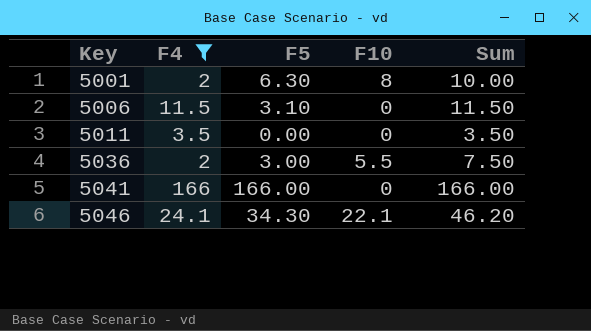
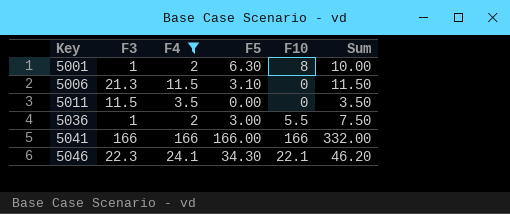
column F3 | position: none -> 2
5041 | F10: 0 -> 166
5041 | Sum: 166.00 -> 332.00

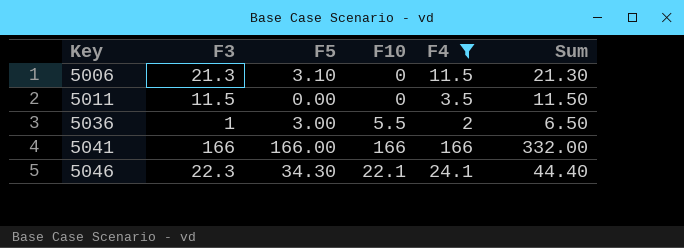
column F4 | position: 3 -> 5
column Sum | formula: [F4] + [F10] -> [F3] + [F10]
row 5001: 1 | 2 | 6.30 | 8 | 10.00 -> none

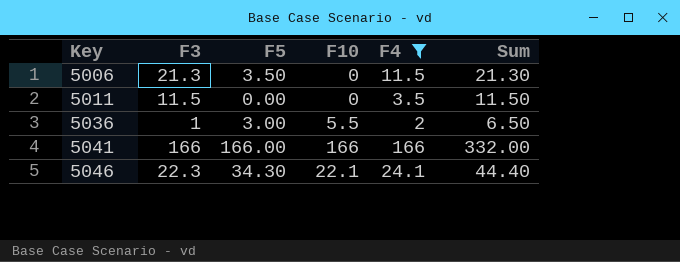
5006 | F5: 3.10 -> 3.50

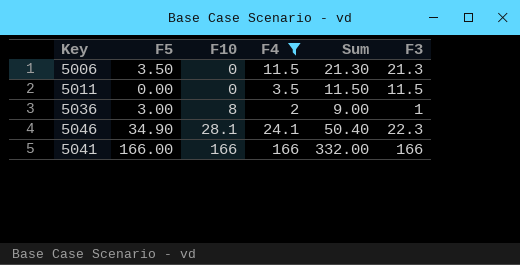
row order: Key ascending -> F10 ascending
column F3 | position: 2 -> 6
5036 | F10: 5.5 -> 8
5036 | Sum: 6.50 -> 9.00
5046 | F5: 34.30 -> 34.90
5046 | F10: 22.1 -> 28.1
5046 | Sum: 44.40 -> 50.40

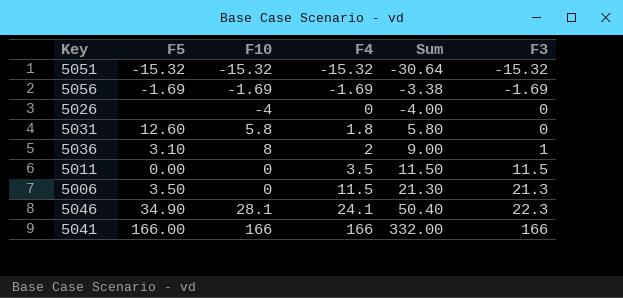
filter: F4 >= 2 -> none
row order: F10 ascending -> F4 ascending
5036 | F5: 3.00 -> 3.10

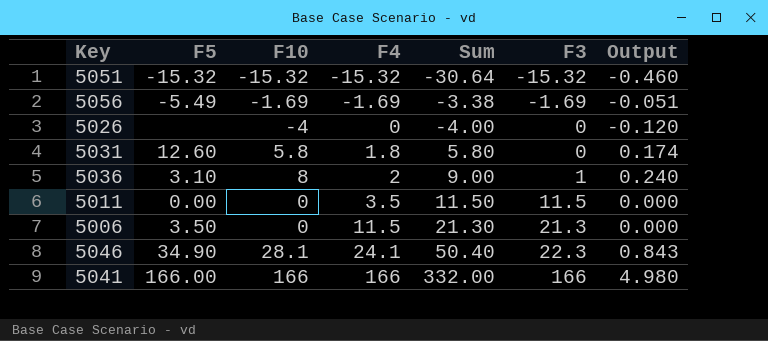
column Output | formula: none -> [F10] * 0.03
5056 | F5: -1.69 -> -5.49

